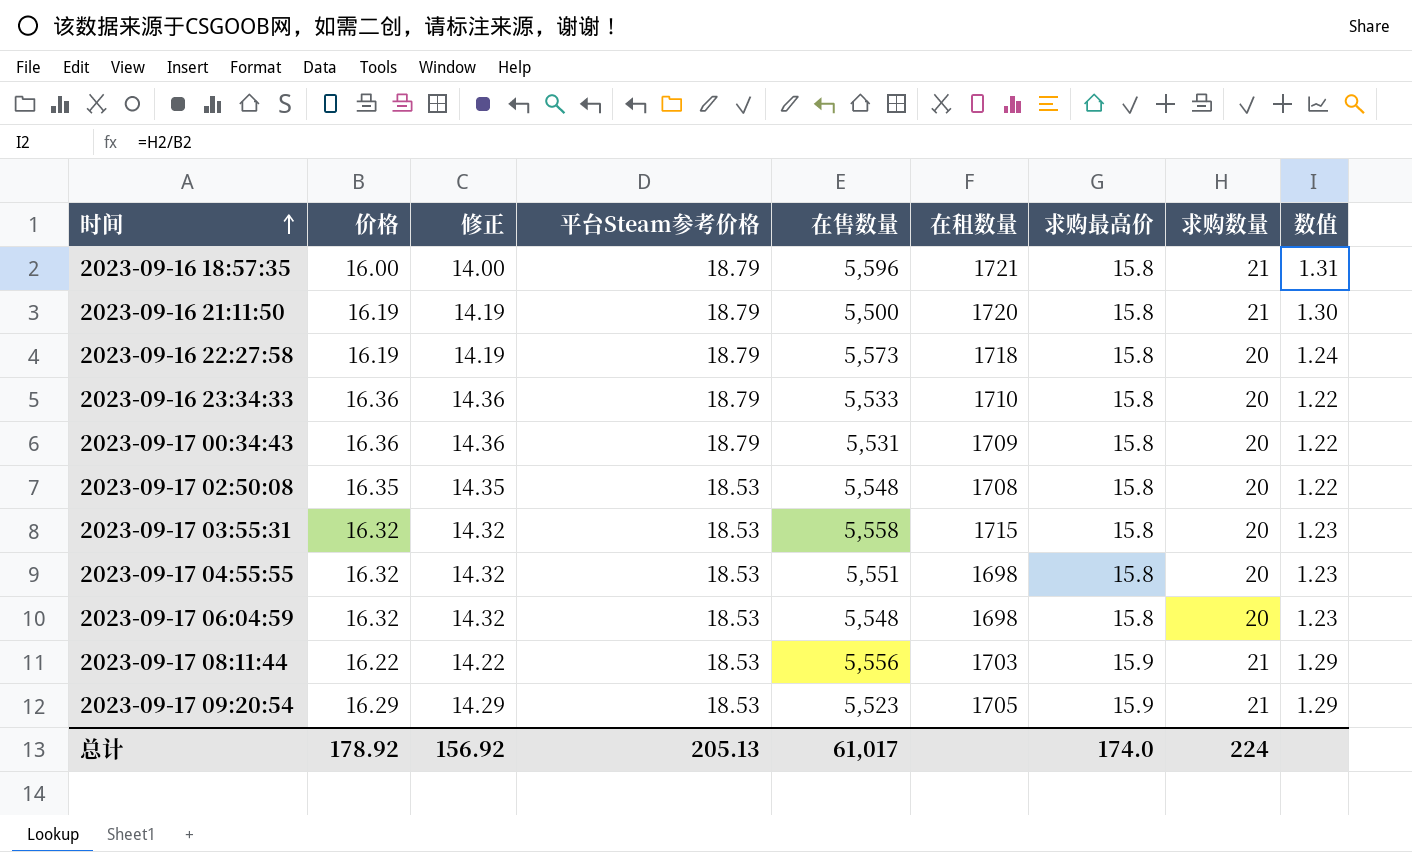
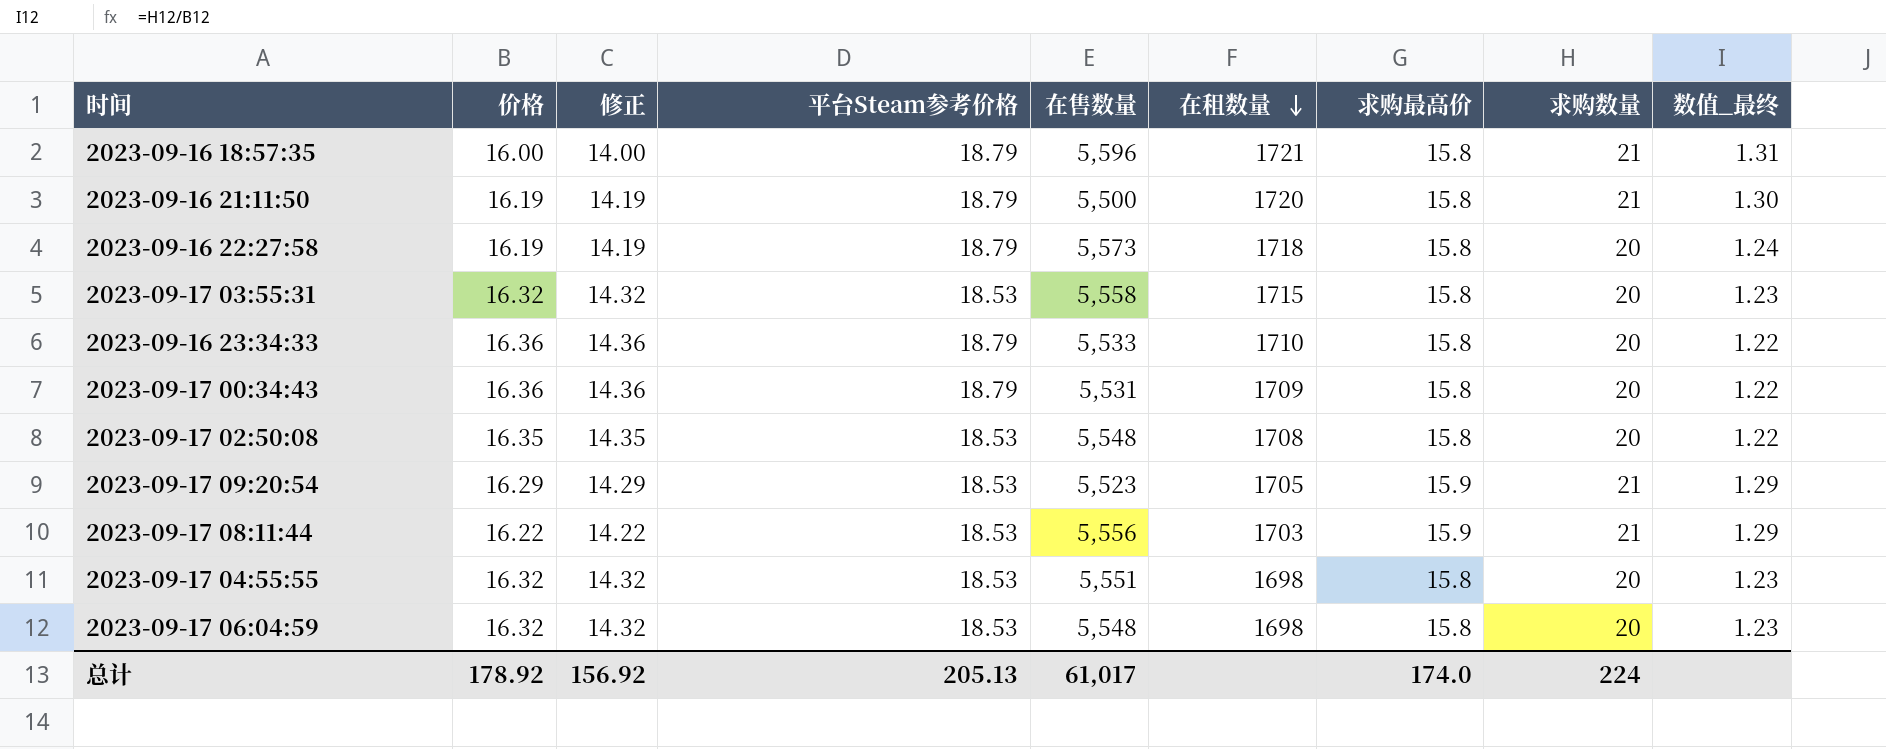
row order: 时间 ascending -> 在租数量 descending
column name: 数值 -> 数值_最终

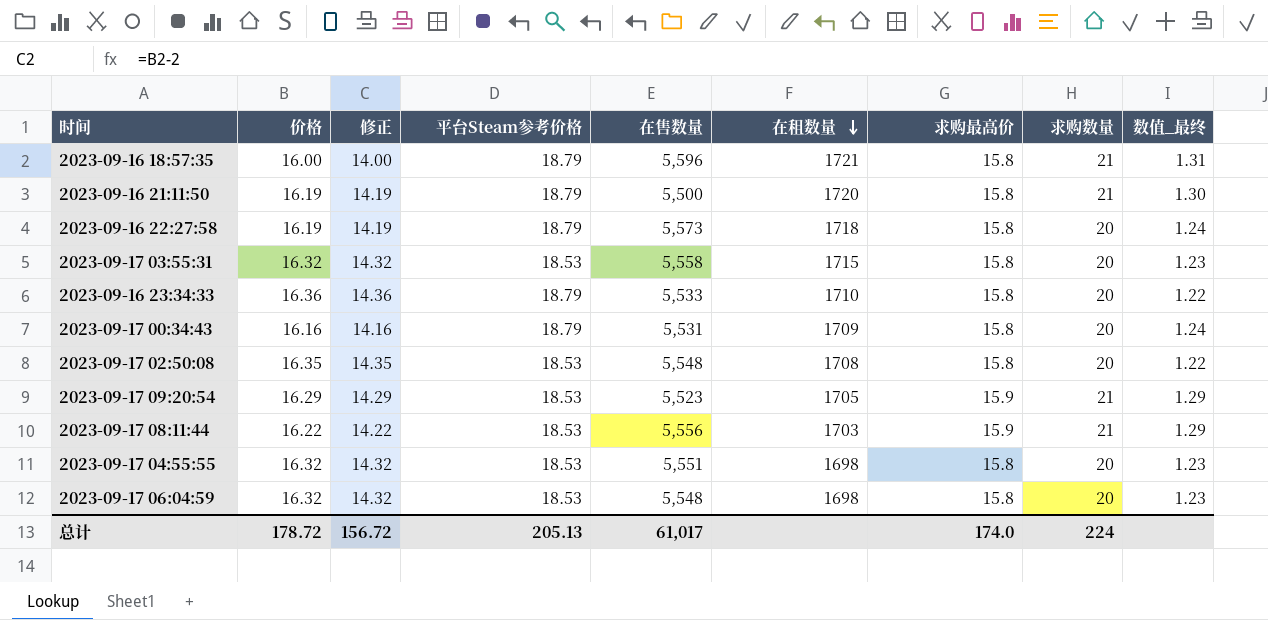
2023-09-17 00:34:43 | 价格: 16.36 -> 16.16
2023-09-17 00:34:43 | 修正: 14.36 -> 14.16
2023-09-17 00:34:43 | 数值_最终: 1.22 -> 1.24
总计 | 价格: 178.92 -> 178.72
总计 | 修正: 156.92 -> 156.72

